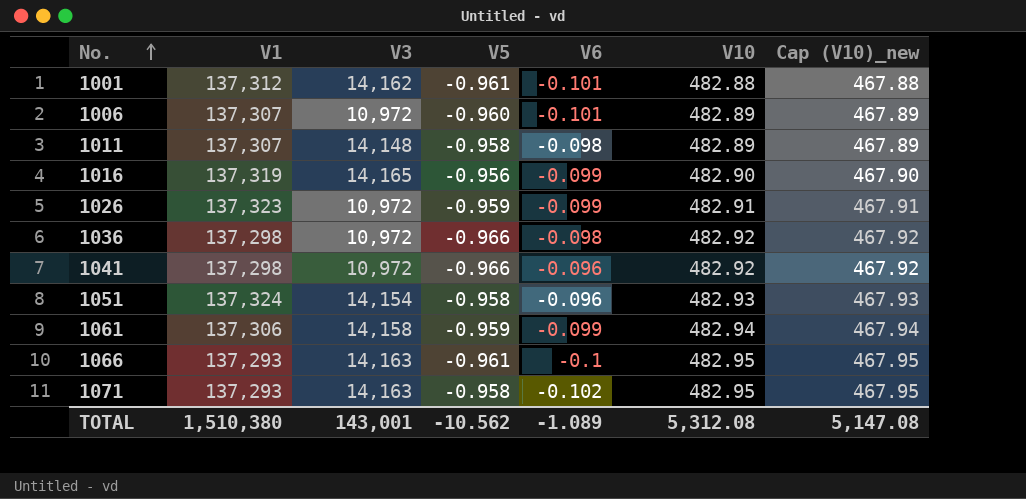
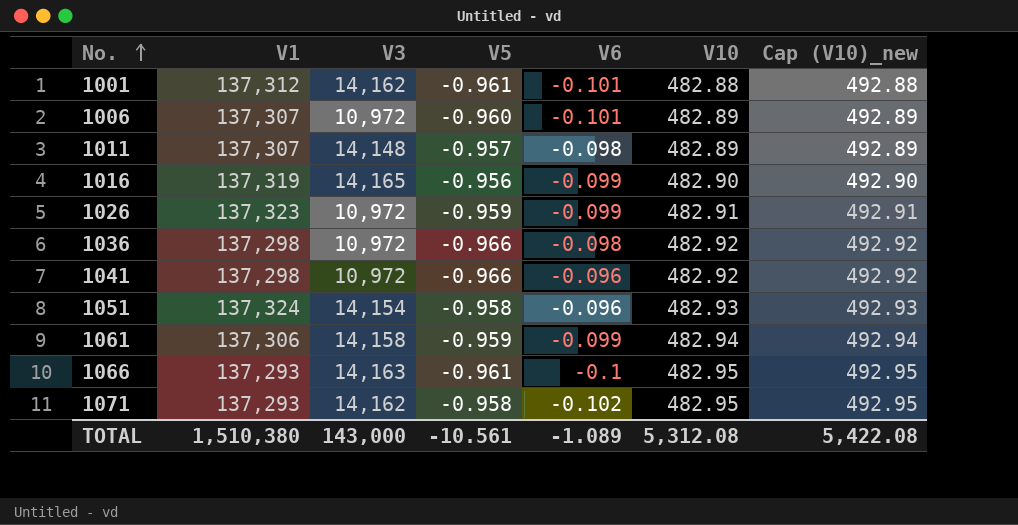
column Cap (V10)_new | formula: [V10] - 15 -> [V10] + 10
1011 | V5: -0.958 -> -0.957
1071 | V3: 14,163 -> 14,162
TOTAL | V3: 143,001 -> 143,000
TOTAL | V5: -10.562 -> -10.561
TOTAL | Cap (V10)_new: 5,147.08 -> 5,422.08

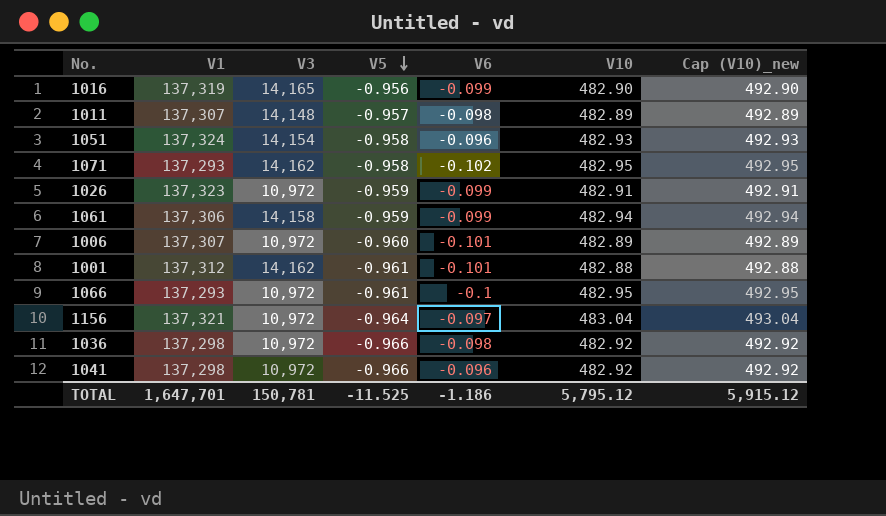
row order: No. ascending -> V5 descending
1066 | V3: 14,163 -> 10,972
row 1156: none -> 137,321 | 10,972 | -0.964 | -0.097 | 483.04 | 493.04
TOTAL | V1: 1,510,380 -> 1,647,701
TOTAL | V3: 143,000 -> 150,781
TOTAL | V5: -10.561 -> -11.525
TOTAL | V6: -1.089 -> -1.186
TOTAL | V10: 5,312.08 -> 5,795.12
TOTAL | Cap (V10)_new: 5,422.08 -> 5,915.12

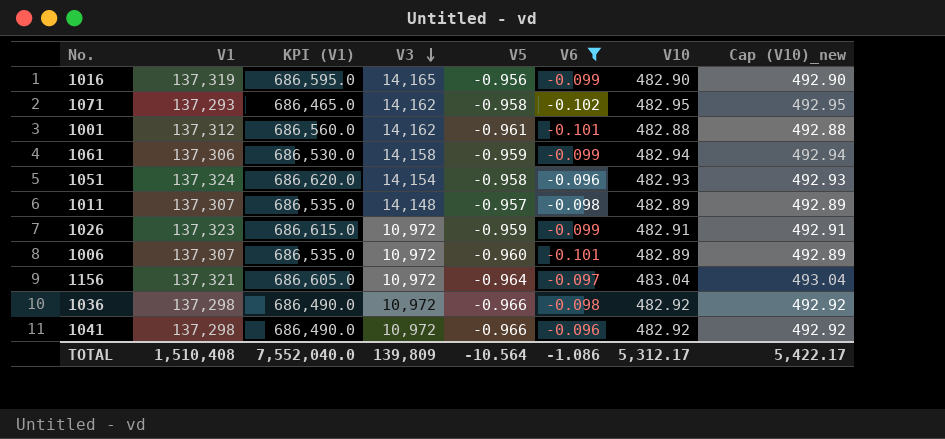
filter: none -> V6 != -0.1
row order: V5 descending -> V3 descending
column KPI (V1) | formula: none -> [V1] * 5
TOTAL | V1: 1,647,701 -> 1,510,408
TOTAL | V3: 150,781 -> 139,809
TOTAL | V5: -11.525 -> -10.564
TOTAL | V6: -1.186 -> -1.086
TOTAL | V10: 5,795.12 -> 5,312.17
TOTAL | Cap (V10)_new: 5,915.12 -> 5,422.17

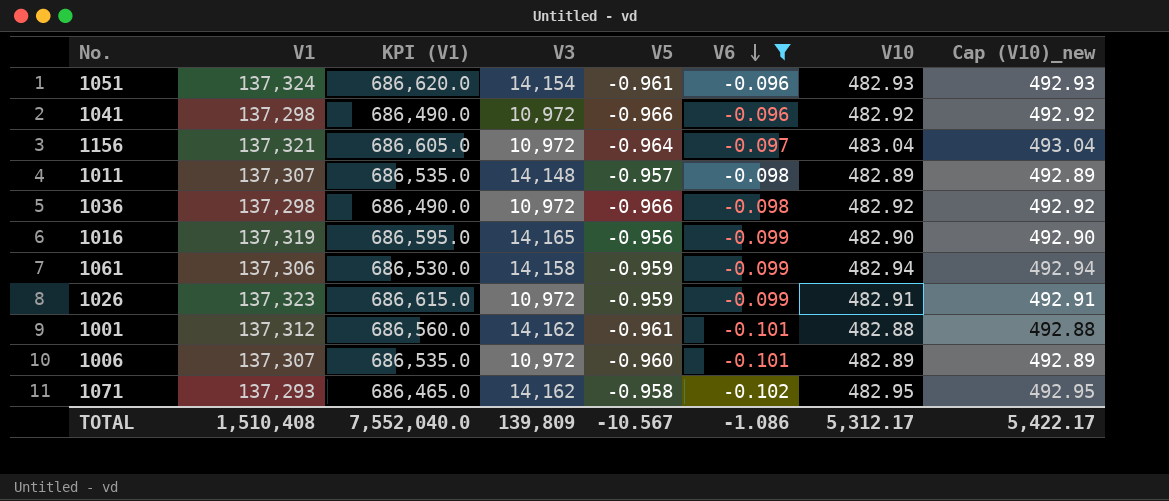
row order: V3 descending -> V6 descending
1051 | V5: -0.958 -> -0.961
TOTAL | V5: -10.564 -> -10.567

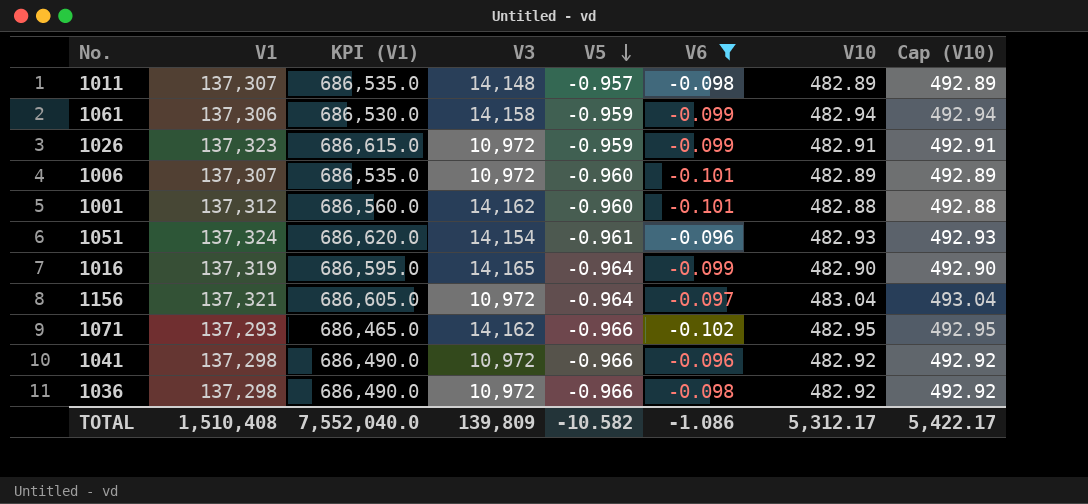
row order: V6 descending -> V5 descending
column name: Cap (V10)_new -> Cap (V10)
1001 | V5: -0.961 -> -0.960
1016 | V5: -0.956 -> -0.964
1071 | V5: -0.958 -> -0.966
TOTAL | V5: -10.567 -> -10.582

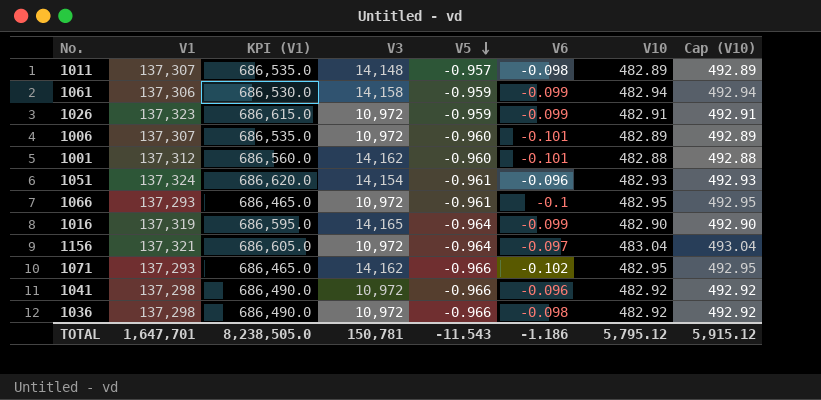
filter: V6 != -0.1 -> none
TOTAL | V1: 1,510,408 -> 1,647,701
TOTAL | KPI (V1): 7,552,040.0 -> 8,238,505.0
TOTAL | V3: 139,809 -> 150,781
TOTAL | V5: -10.582 -> -11.543
TOTAL | V6: -1.086 -> -1.186
TOTAL | V10: 5,312.17 -> 5,795.12
TOTAL | Cap (V10): 5,422.17 -> 5,915.12

